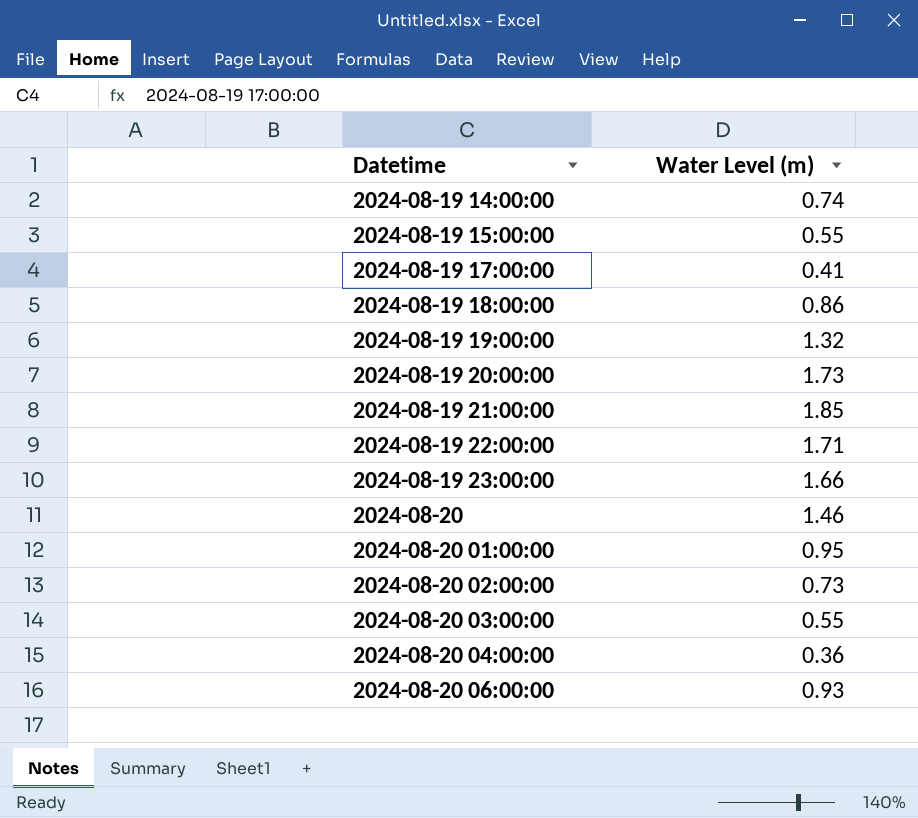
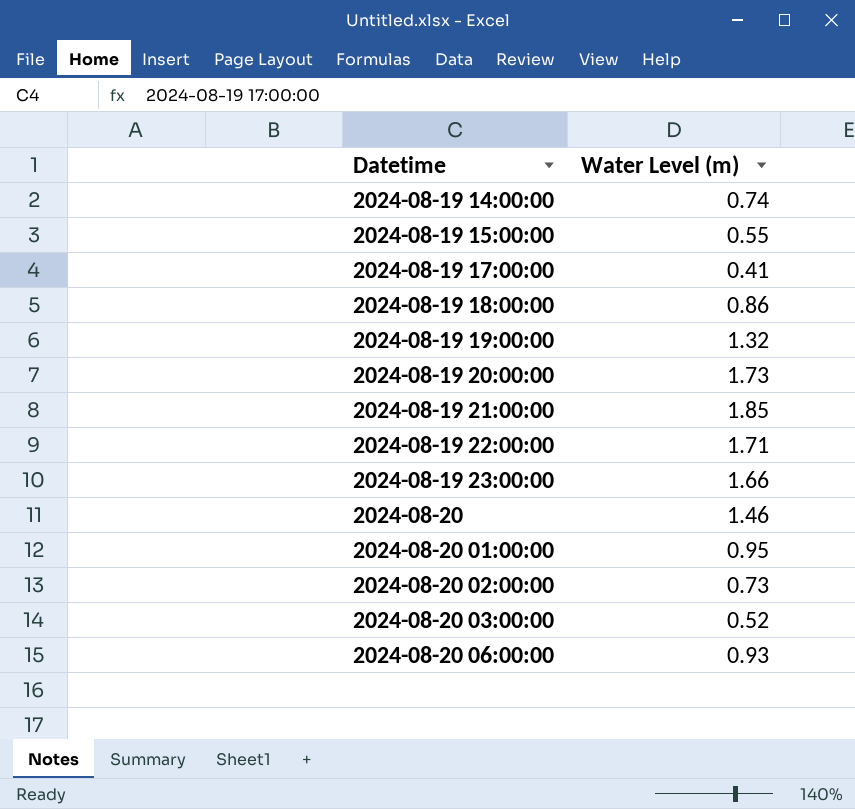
row 2024-08-20 04:00:00: 0.36 -> none
2024-08-20 03:00:00 | Water Level (m): 0.55 -> 0.52

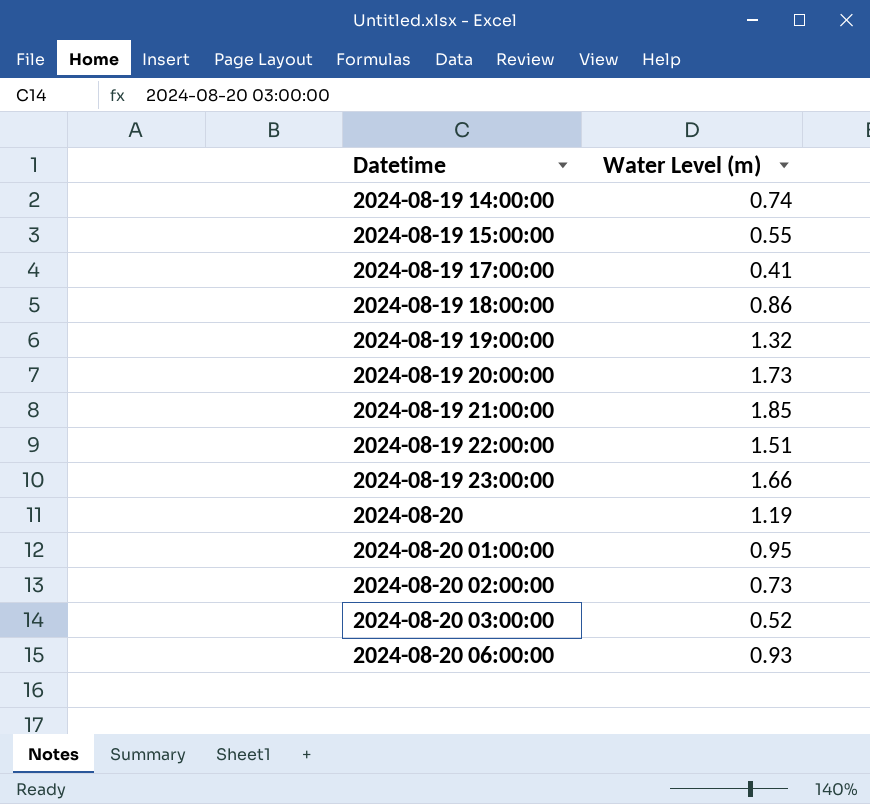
2024-08-19 22:00:00 | Water Level (m): 1.71 -> 1.51
2024-08-20 | Water Level (m): 1.46 -> 1.19

